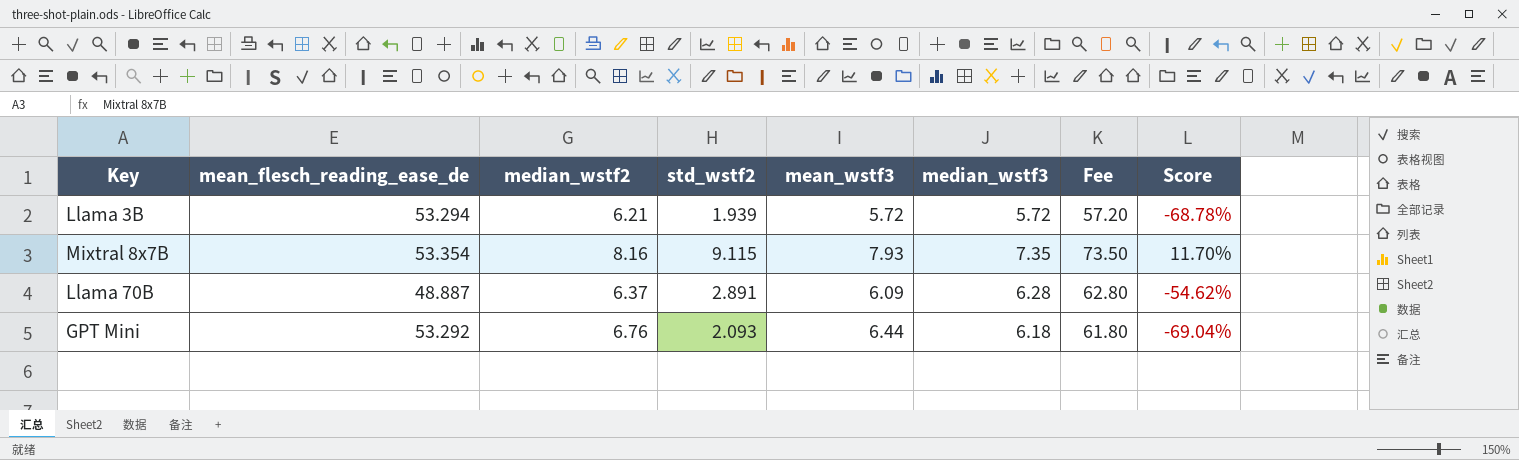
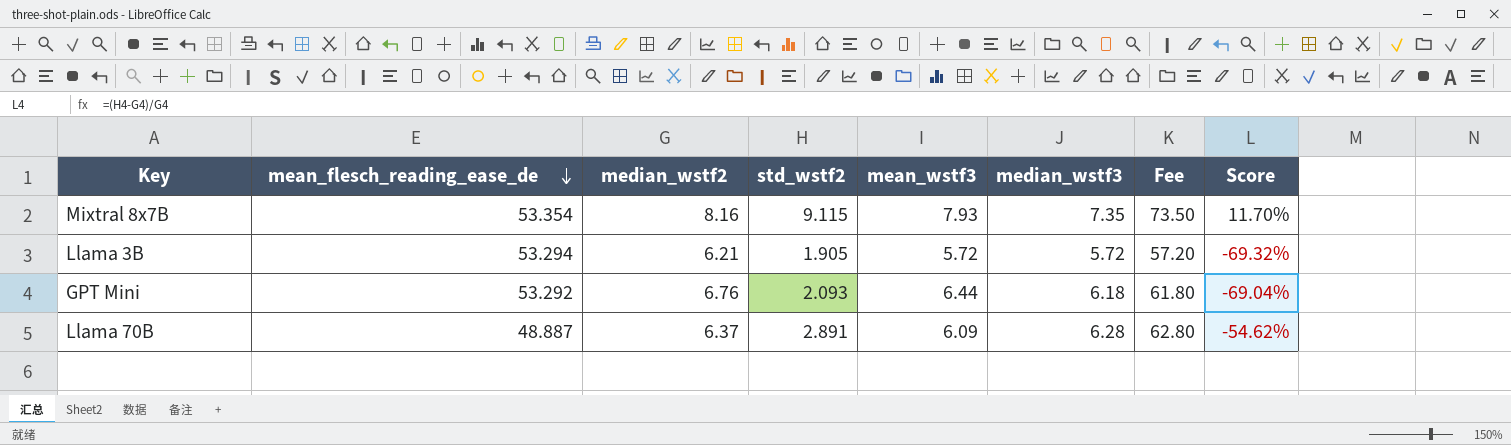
row order: none -> mean_flesch_reading_ease_de descending
Llama 3B | std_wstf2: 1.939 -> 1.905
Llama 3B | Score: -68.78% -> -69.32%

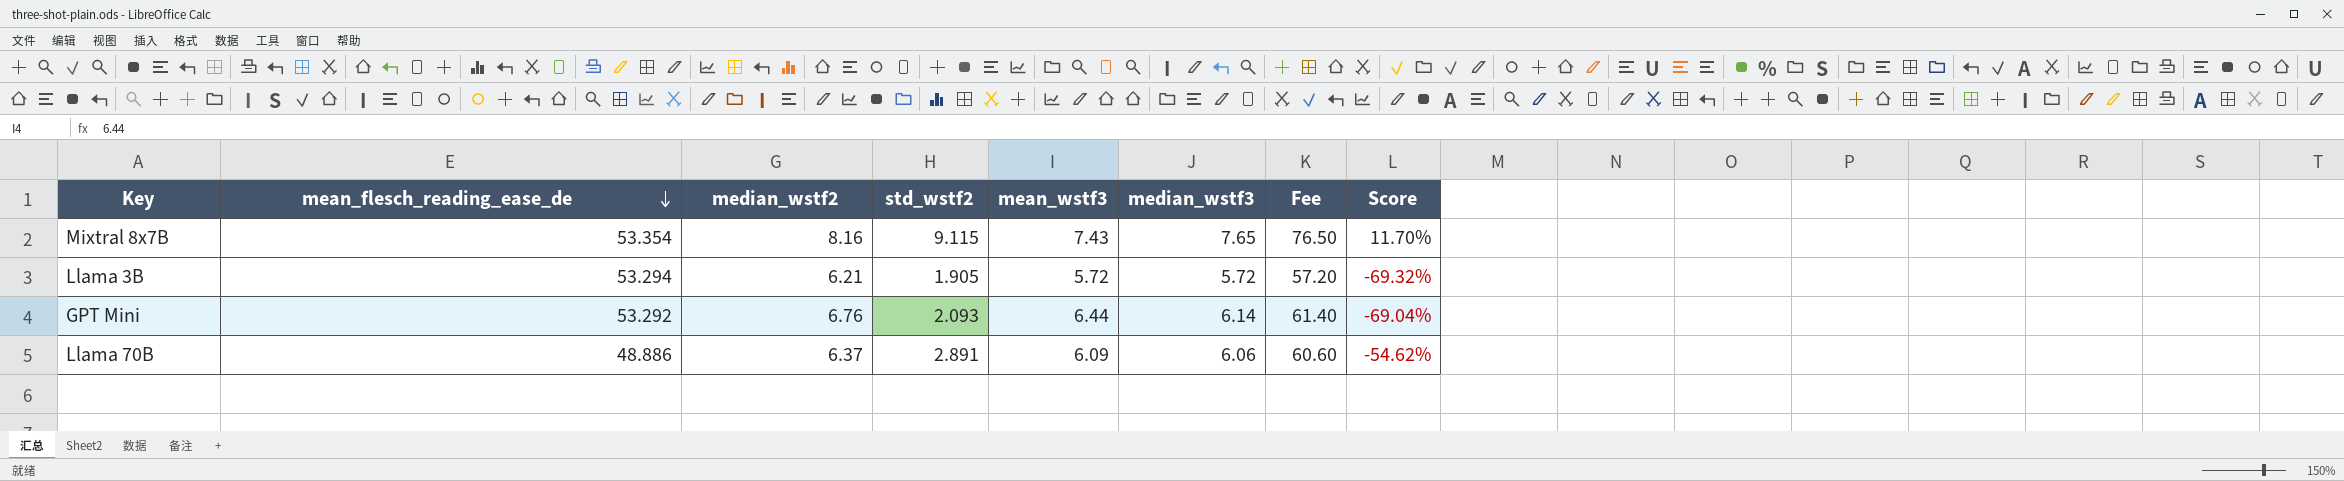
Mixtral 8x7B | mean_wstf3: 7.93 -> 7.43
Mixtral 8x7B | median_wstf3: 7.35 -> 7.65
Mixtral 8x7B | Fee: 73.50 -> 76.50
GPT Mini | median_wstf3: 6.18 -> 6.14
GPT Mini | Fee: 61.80 -> 61.40
Llama 70B | mean_flesch_reading_ease_de: 48.887 -> 48.886
Llama 70B | median_wstf3: 6.28 -> 6.06
Llama 70B | Fee: 62.80 -> 60.60

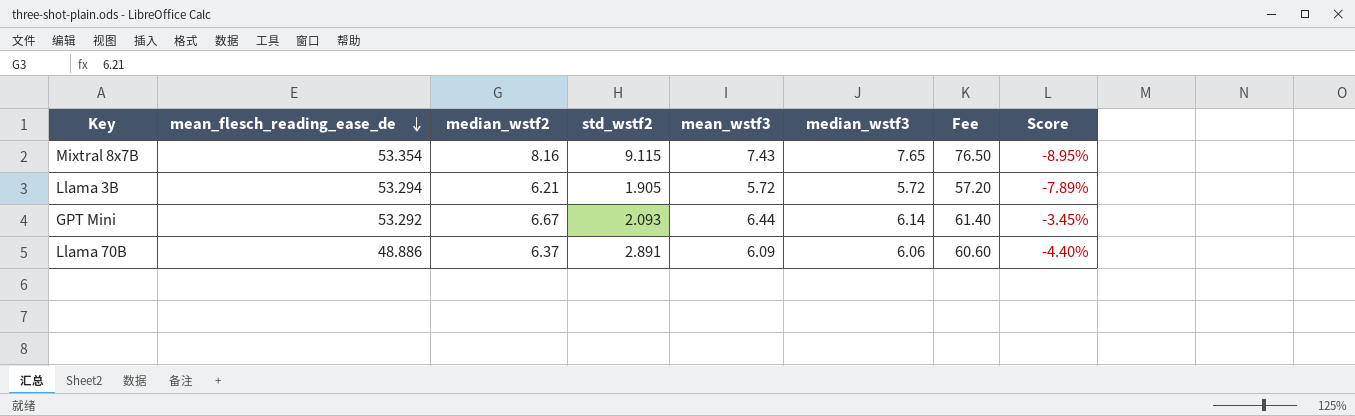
column Score | formula: ([std_wstf2] - [median_wstf2]) / [median_wstf2] -> ([mean_wstf3] - [median_wstf2]) / [median_wstf2]
GPT Mini | median_wstf2: 6.76 -> 6.67

